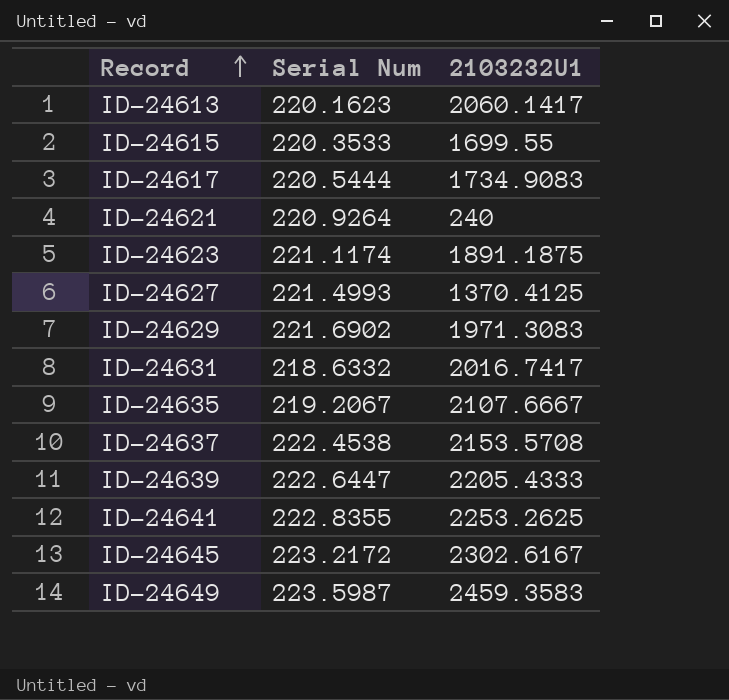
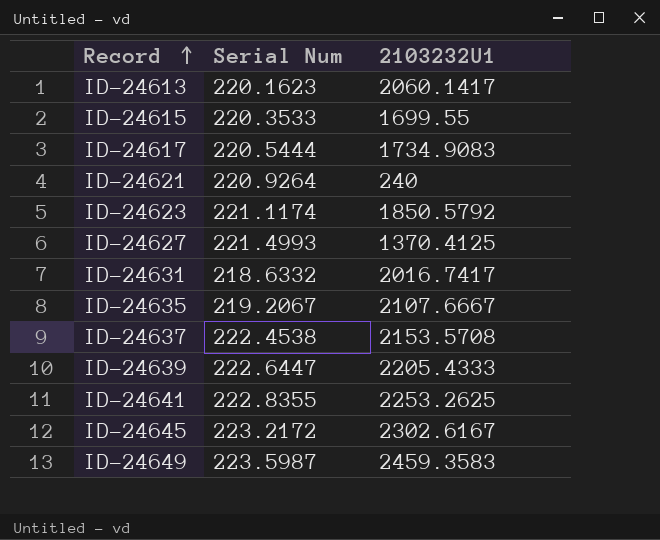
row ID-24629: 221.6902 | 1971.3083 -> none
ID-24623 | 2103232U1: 1891.1875 -> 1850.5792

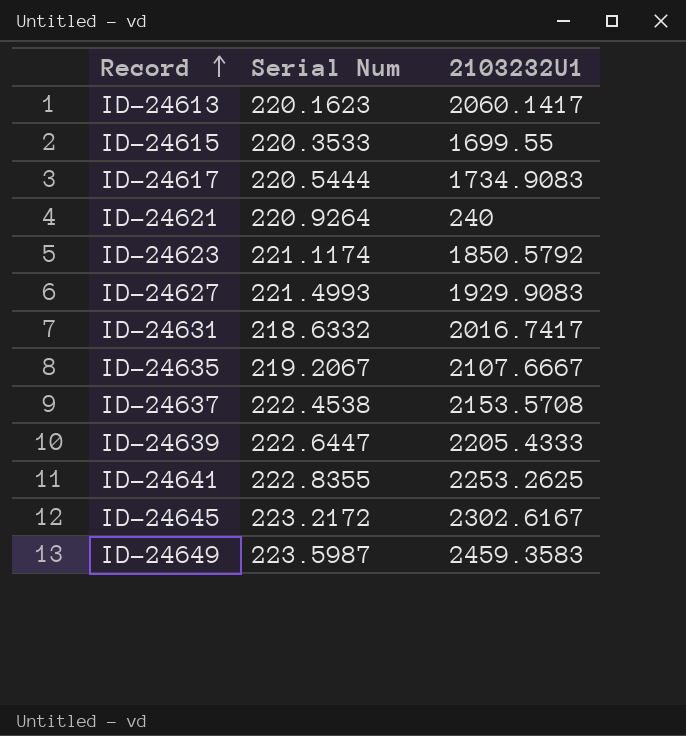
ID-24627 | 2103232U1: 1370.4125 -> 1929.9083

